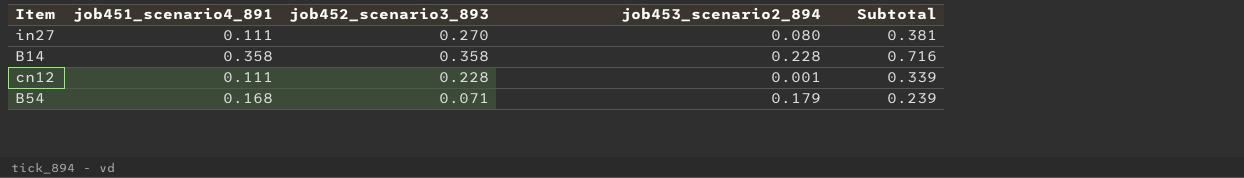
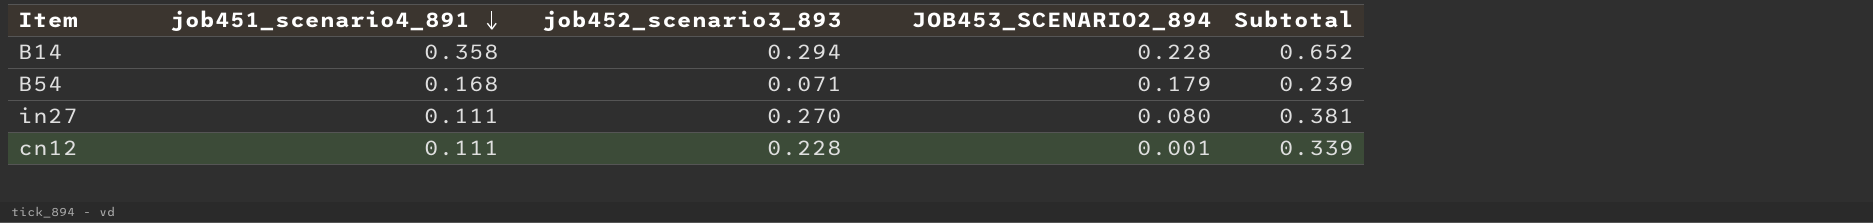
row order: none -> job451_scenario4_891 descending
column name: job453_scenario2_894 -> JOB453_SCENARIO2_894
B14 | job452_scenario3_893: 0.358 -> 0.294
B14 | Subtotal: 0.716 -> 0.652

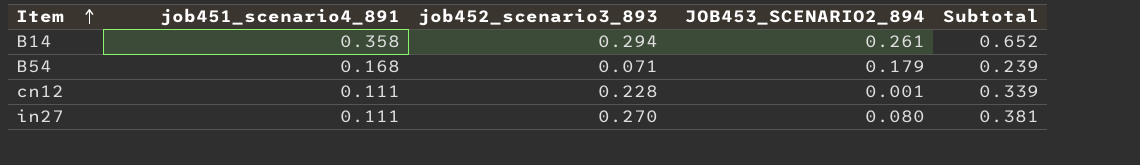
row order: job451_scenario4_891 descending -> Item ascending
B14 | JOB453_SCENARIO2_894: 0.228 -> 0.261

